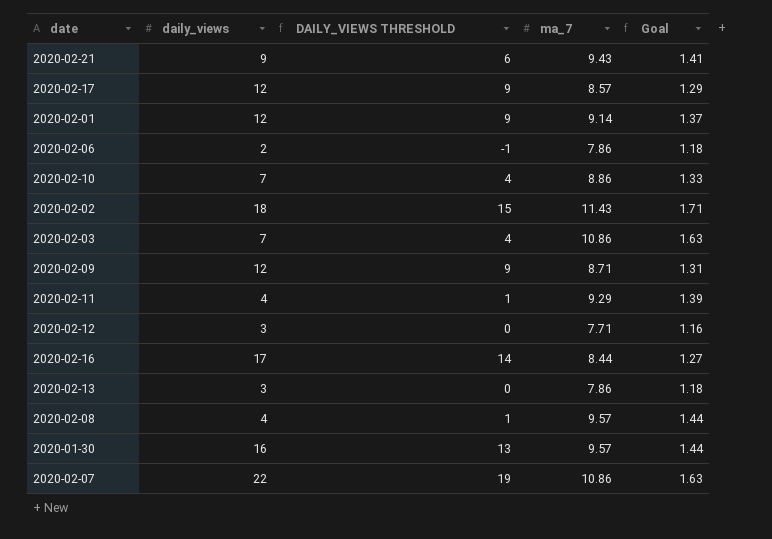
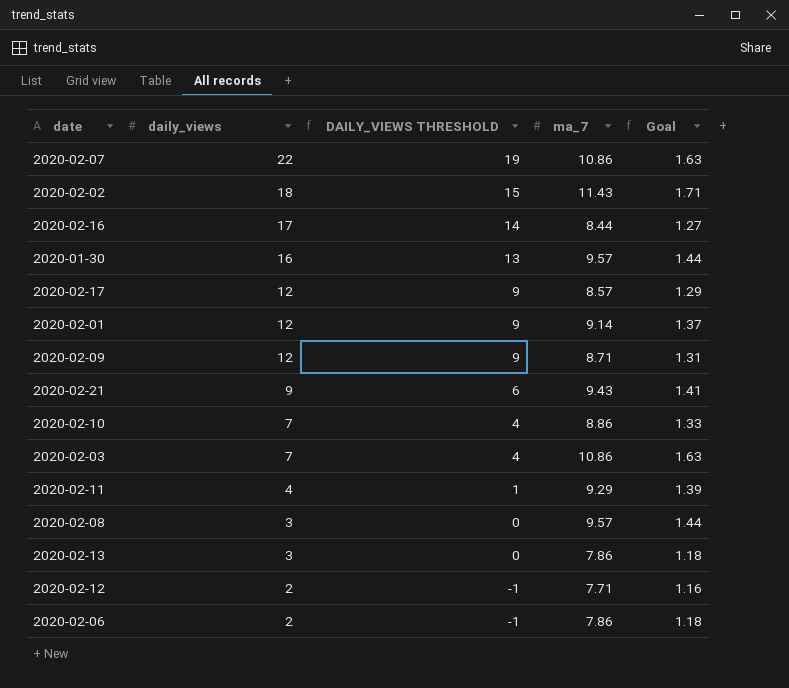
row order: none -> daily_views descending
2020-02-08 | daily_views: 4 -> 3
2020-02-08 | DAILY_VIEWS THRESHOLD: 1 -> 0
2020-02-12 | daily_views: 3 -> 2
2020-02-12 | DAILY_VIEWS THRESHOLD: 0 -> -1

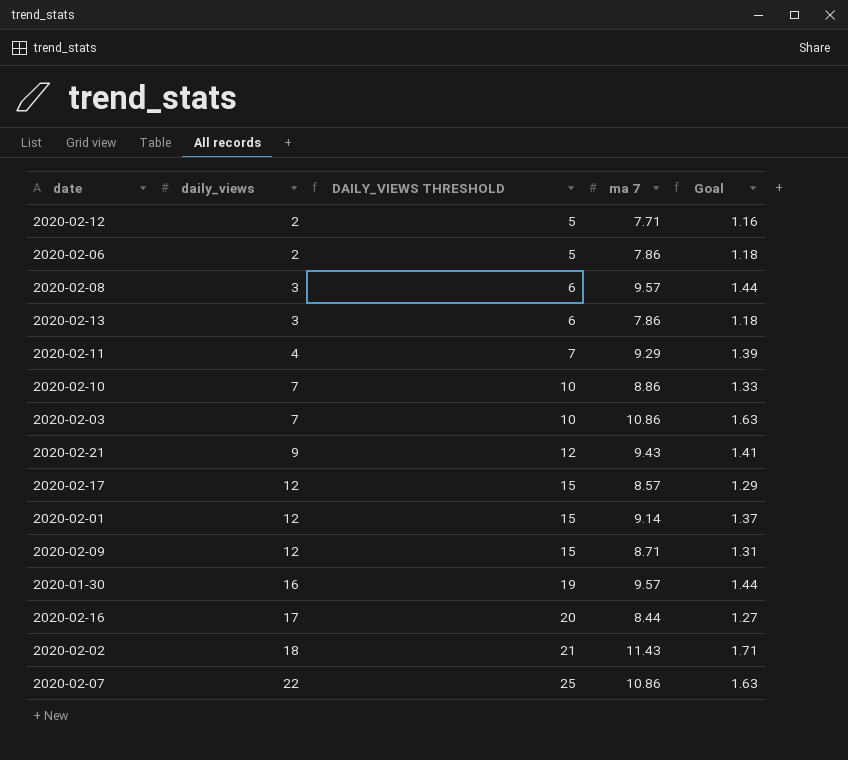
row order: daily_views descending -> daily_views ascending
column DAILY_VIEWS THRESHOLD | formula: [daily_views] - 3 -> [daily_views] + 3
column name: ma_7 -> ma 7

